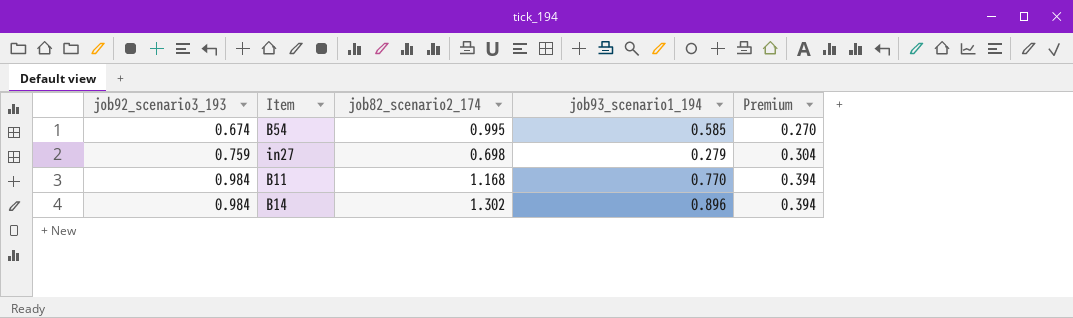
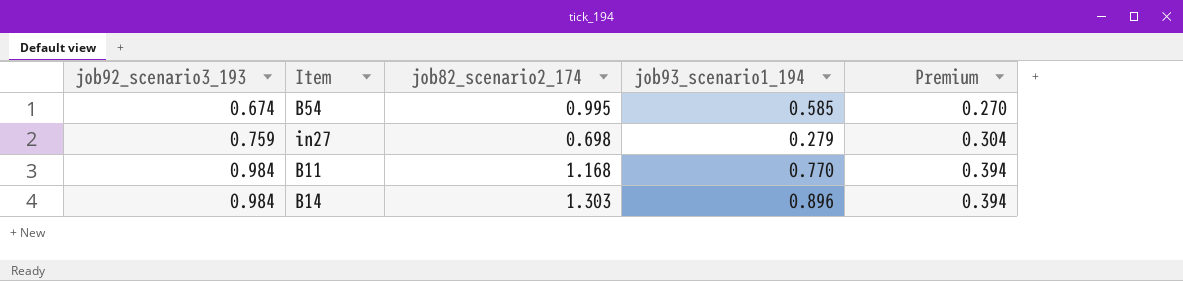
B14 | job82_scenario2_174: 1.302 -> 1.303

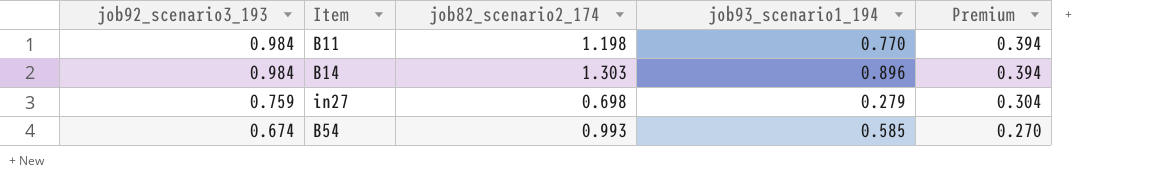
row order: job92_scenario3_193 ascending -> job92_scenario3_193 descending
B11 | job82_scenario2_174: 1.168 -> 1.198
B54 | job82_scenario2_174: 0.995 -> 0.993

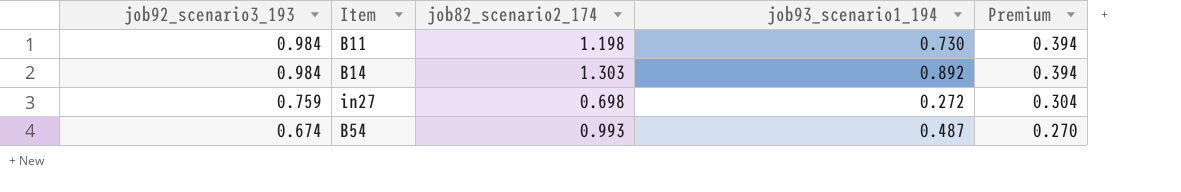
B11 | job93_scenario1_194: 0.770 -> 0.730
B14 | job93_scenario1_194: 0.896 -> 0.892
in27 | job93_scenario1_194: 0.279 -> 0.272
B54 | job93_scenario1_194: 0.585 -> 0.487

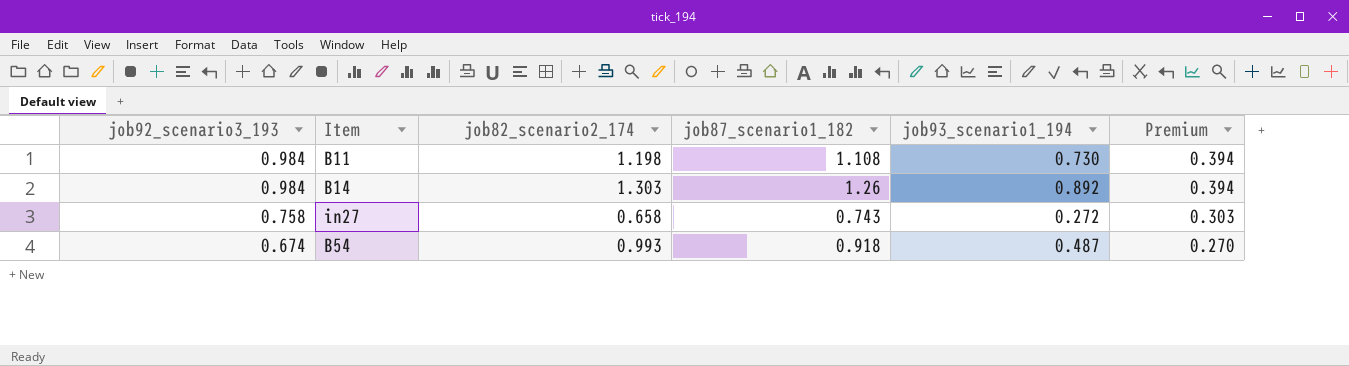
column job87_scenario1_182 | position: none -> 4
in27 | job92_scenario3_193: 0.759 -> 0.758
in27 | job82_scenario2_174: 0.698 -> 0.658
in27 | Premium: 0.304 -> 0.303

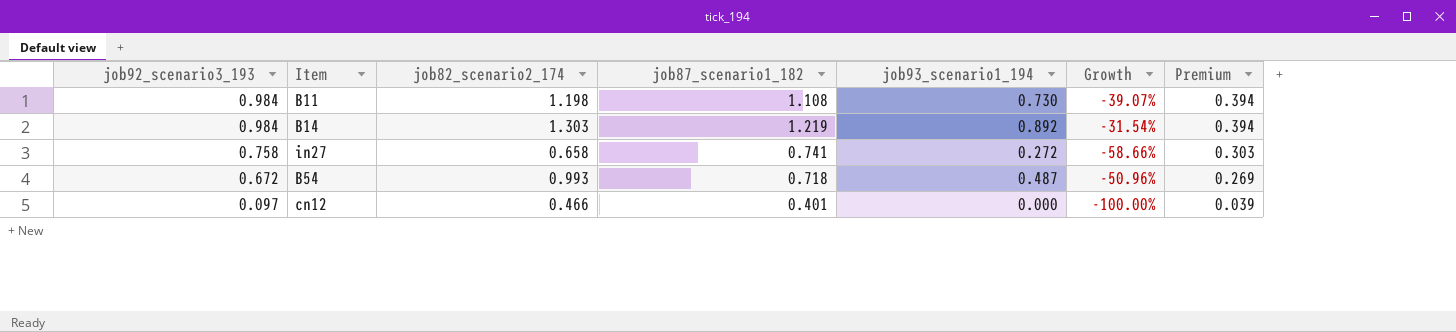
column Growth | formula: none -> ([job93_scenario1_194] - [job82_scenario2_174]) / [job82_scenario2_174]
B14 | job87_scenario1_182: 1.26 -> 1.219
in27 | job87_scenario1_182: 0.743 -> 0.741
B54 | job92_scenario3_193: 0.674 -> 0.672
B54 | job87_scenario1_182: 0.918 -> 0.718
B54 | Premium: 0.270 -> 0.269
row cn12: none -> 0.097 | 0.466 | 0.401 | 0.000 | -100.00% | 0.039

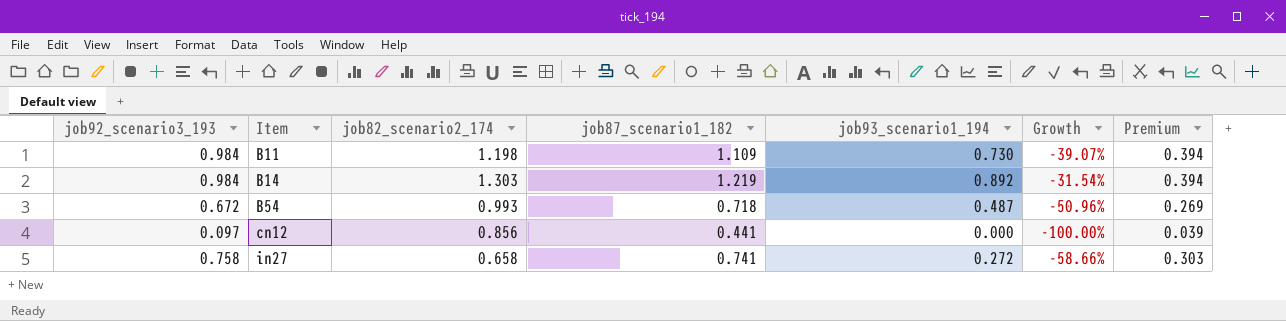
row order: job92_scenario3_193 descending -> Item ascending
B11 | job87_scenario1_182: 1.108 -> 1.109
cn12 | job82_scenario2_174: 0.466 -> 0.856
cn12 | job87_scenario1_182: 0.401 -> 0.441

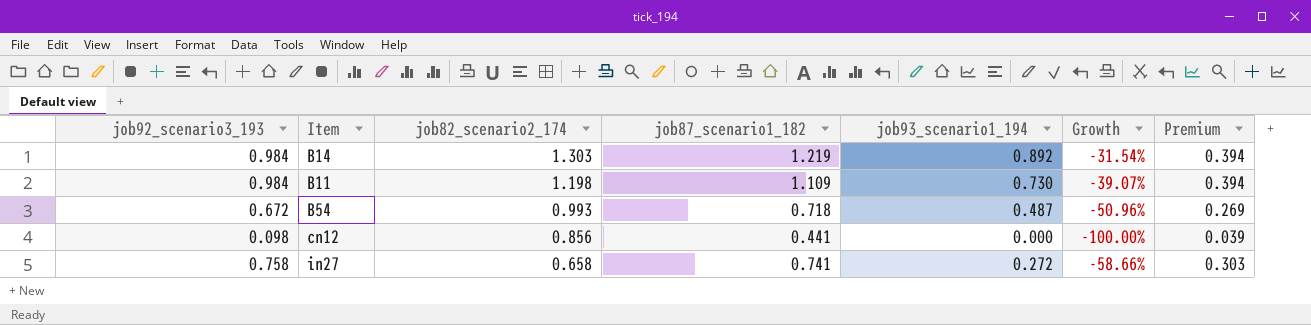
row order: Item ascending -> job82_scenario2_174 descending
cn12 | job92_scenario3_193: 0.097 -> 0.098

